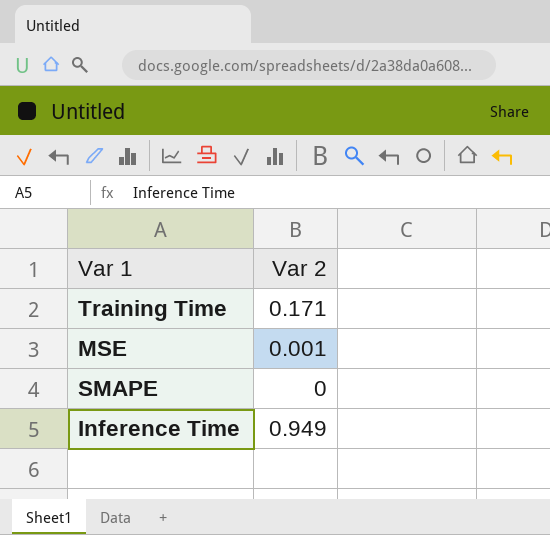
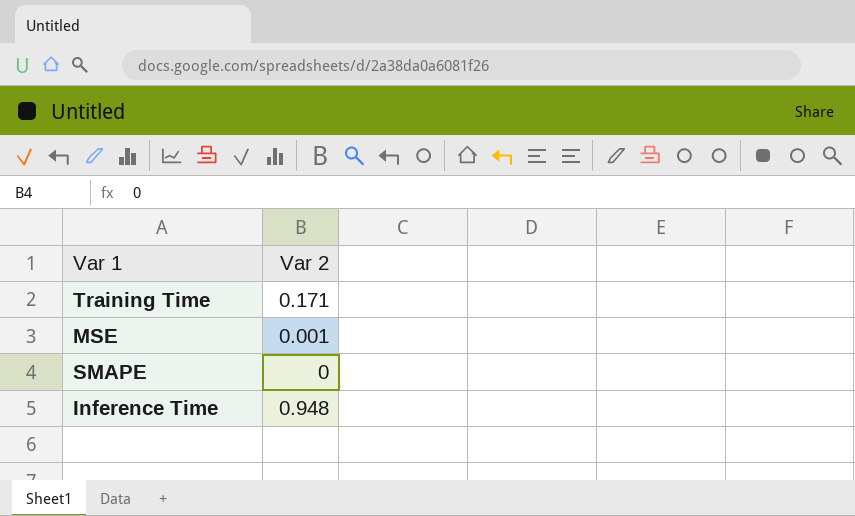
Inference Time | Var 2: 0.949 -> 0.948

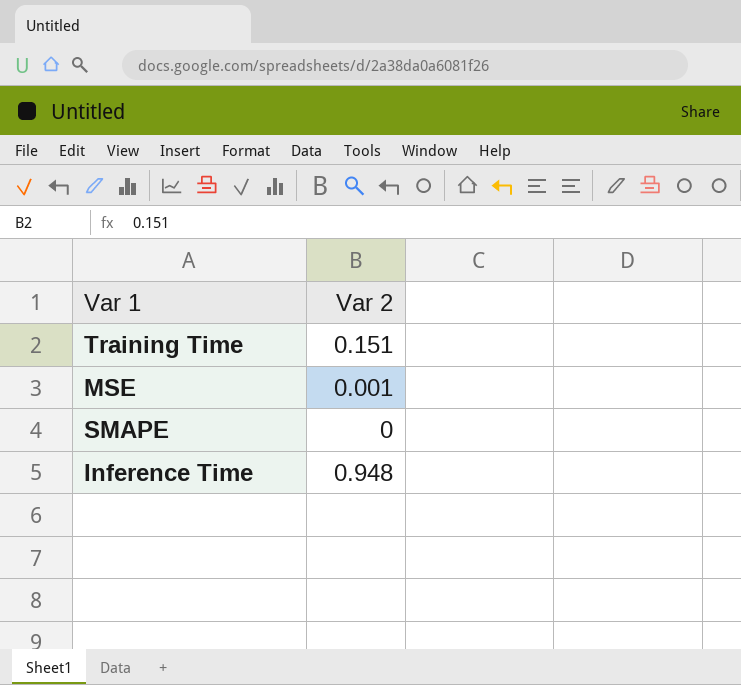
Training Time | Var 2: 0.171 -> 0.151

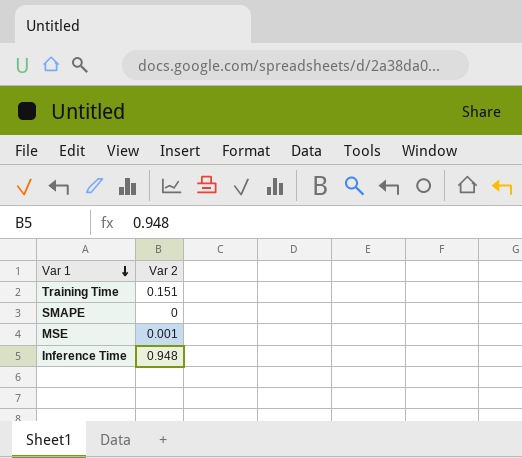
row order: none -> Var 1 descending

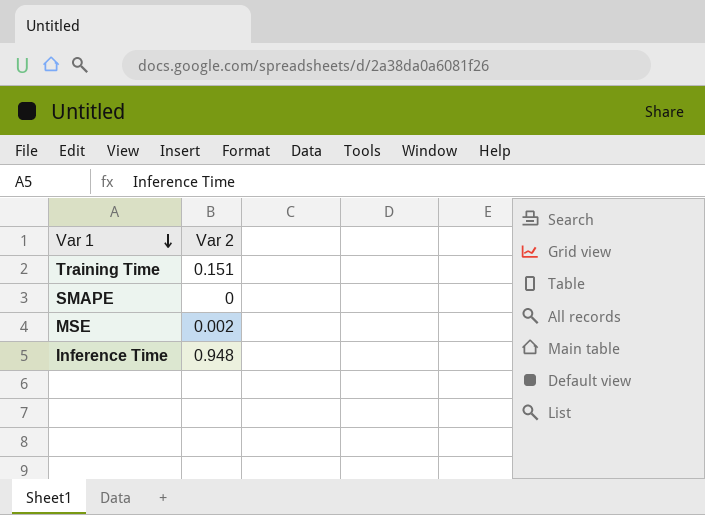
MSE | Var 2: 0.001 -> 0.002

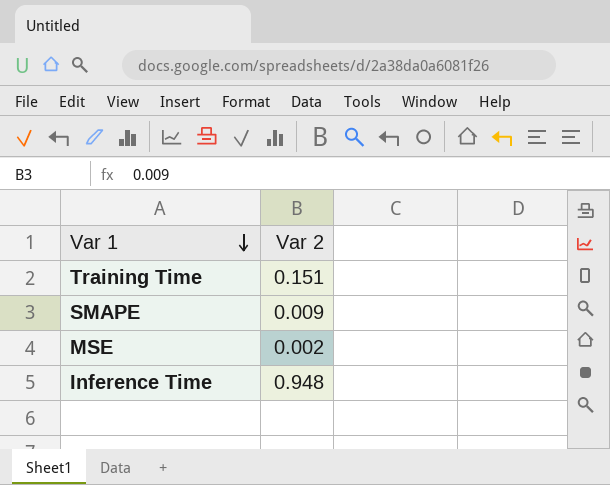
SMAPE | Var 2: 0 -> 0.009

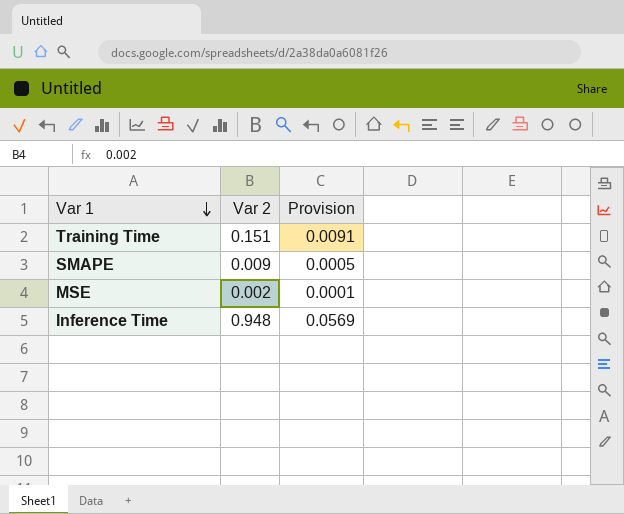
column Provision | formula: none -> [Var 2] * 0.06

